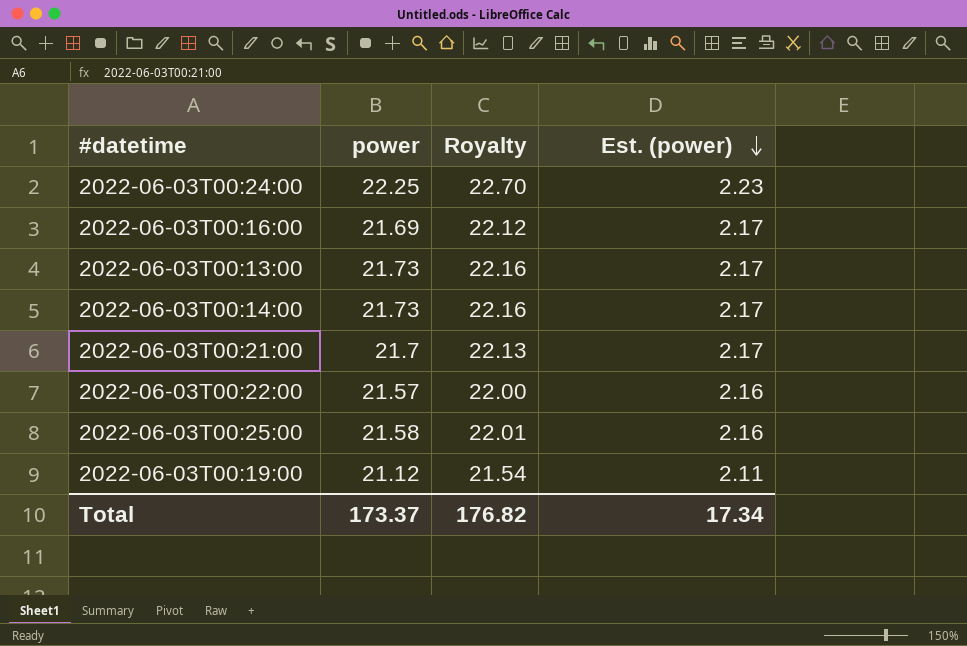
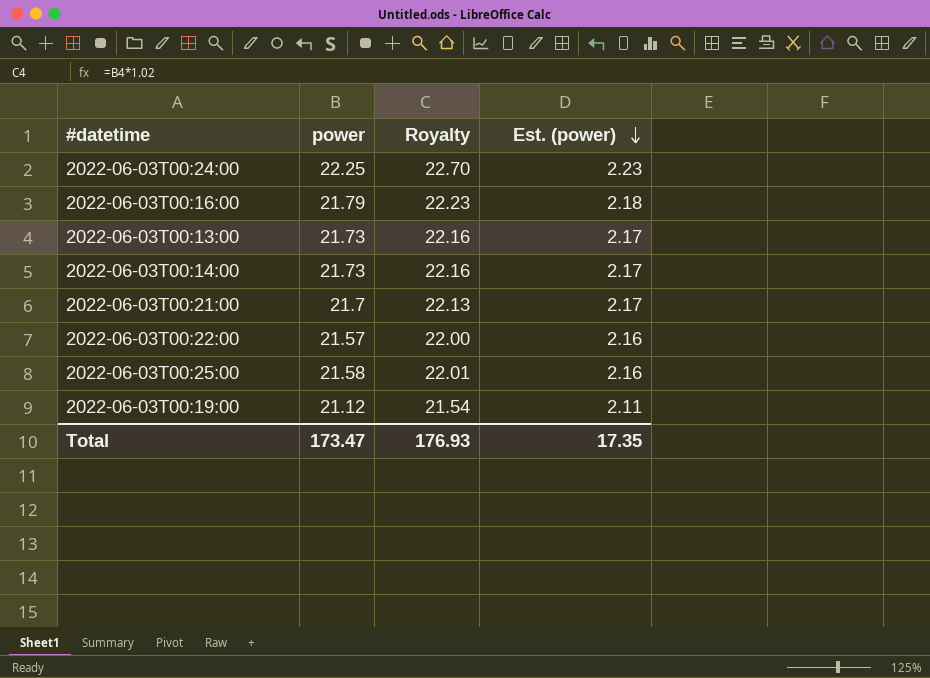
2022-06-03T00:16:00 | power: 21.69 -> 21.79
2022-06-03T00:16:00 | Royalty: 22.12 -> 22.23
2022-06-03T00:16:00 | Est. (power): 2.17 -> 2.18
Total | power: 173.37 -> 173.47
Total | Royalty: 176.82 -> 176.93
Total | Est. (power): 17.34 -> 17.35

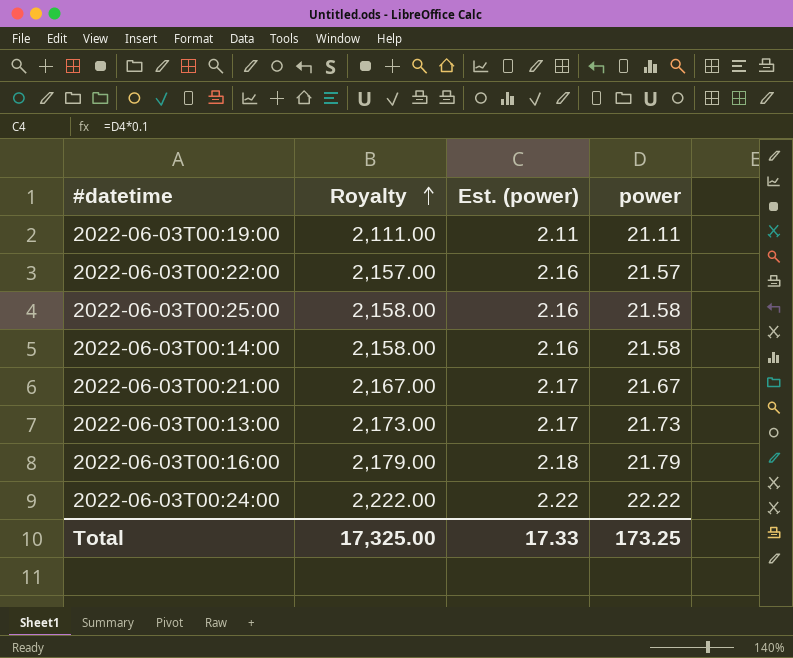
row order: Est. (power) descending -> Royalty ascending
column Royalty | formula: [power] * 1.02 -> [power] * 100
column power | position: 2 -> 4
2022-06-03T00:19:00 | power: 21.12 -> 21.11
2022-06-03T00:14:00 | Est. (power): 2.17 -> 2.16
2022-06-03T00:14:00 | power: 21.73 -> 21.58
2022-06-03T00:21:00 | power: 21.7 -> 21.67
2022-06-03T00:24:00 | Est. (power): 2.23 -> 2.22
2022-06-03T00:24:00 | power: 22.25 -> 22.22
Total | Royalty: 176.93 -> 17,325.00
Total | Est. (power): 17.35 -> 17.33
Total | power: 173.47 -> 173.25

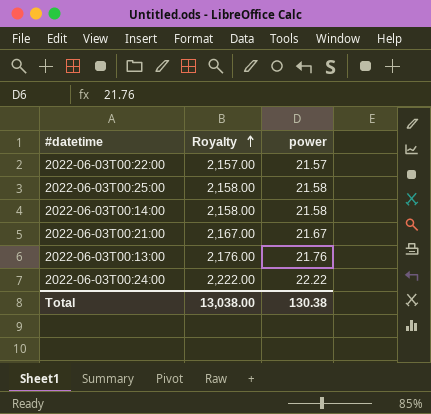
column Est. (power) | formula: [power] * 0.1 -> none
row 2022-06-03T00:19:00: 2,111.00 | 2.11 | 21.11 -> none
row 2022-06-03T00:16:00: 2,179.00 | 2.18 | 21.79 -> none
2022-06-03T00:13:00 | Royalty: 2,173.00 -> 2,176.00
2022-06-03T00:13:00 | power: 21.73 -> 21.76
Total | Royalty: 17,325.00 -> 13,038.00
Total | power: 173.25 -> 130.38

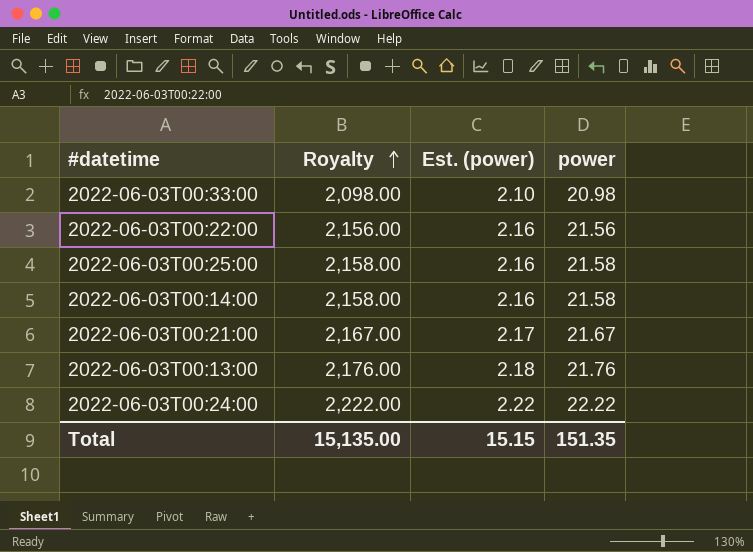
column Est. (power) | formula: none -> [power] * 0.1
row 2022-06-03T00:33:00: none -> 2,098.00 | 2.10 | 20.98
2022-06-03T00:22:00 | Royalty: 2,157.00 -> 2,156.00
2022-06-03T00:22:00 | power: 21.57 -> 21.56
Total | Royalty: 13,038.00 -> 15,135.00
Total | power: 130.38 -> 151.35

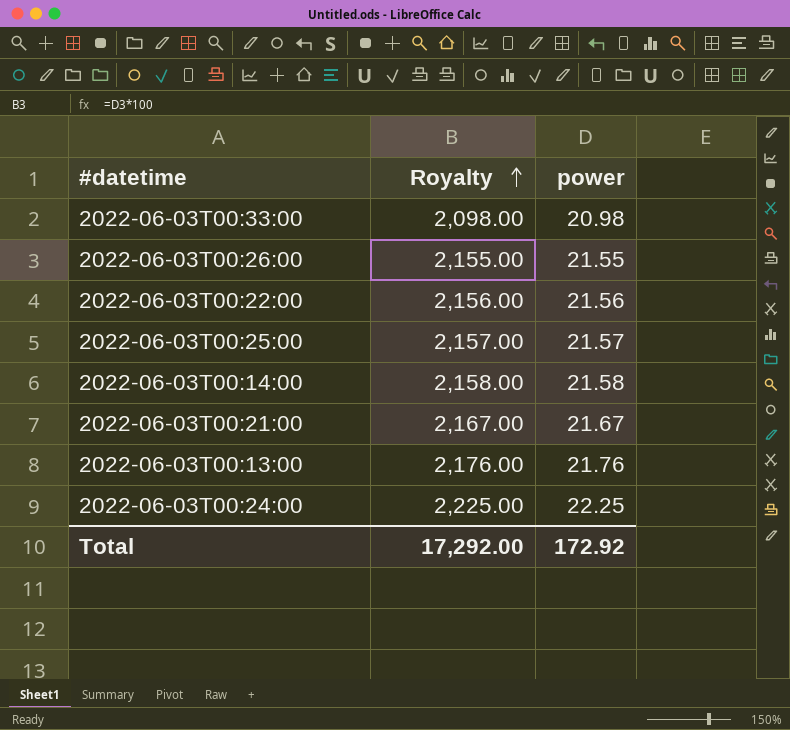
column Est. (power) | formula: [power] * 0.1 -> none
row 2022-06-03T00:26:00: none -> 2,155.00 | 21.55
2022-06-03T00:25:00 | Royalty: 2,158.00 -> 2,157.00
2022-06-03T00:25:00 | power: 21.58 -> 21.57
2022-06-03T00:24:00 | Royalty: 2,222.00 -> 2,225.00
2022-06-03T00:24:00 | power: 22.22 -> 22.25
Total | Royalty: 15,135.00 -> 17,292.00
Total | power: 151.35 -> 172.92

